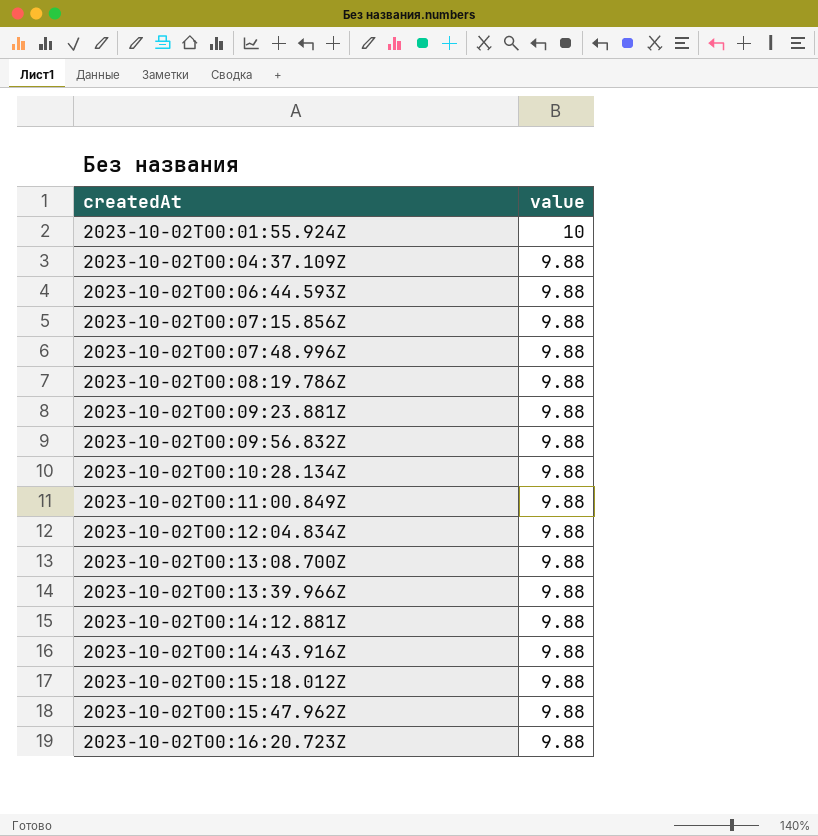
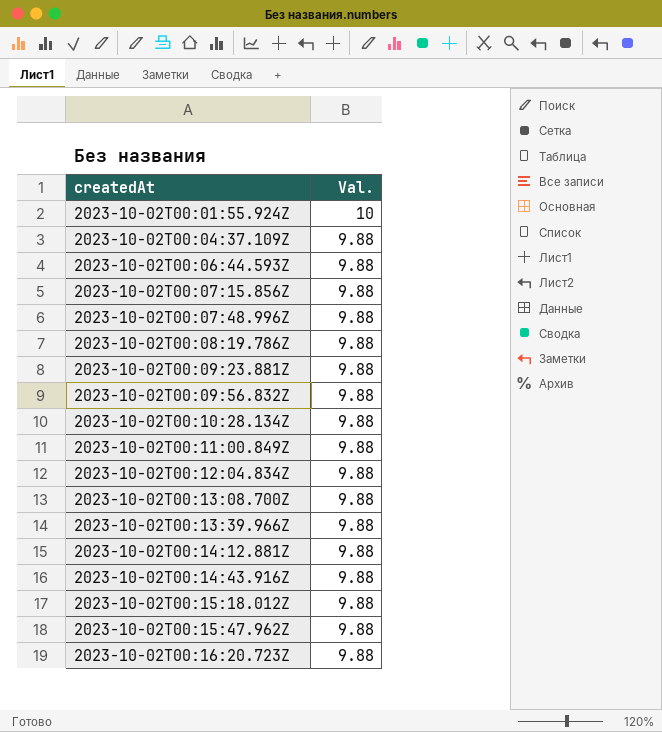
column name: value -> Val.

